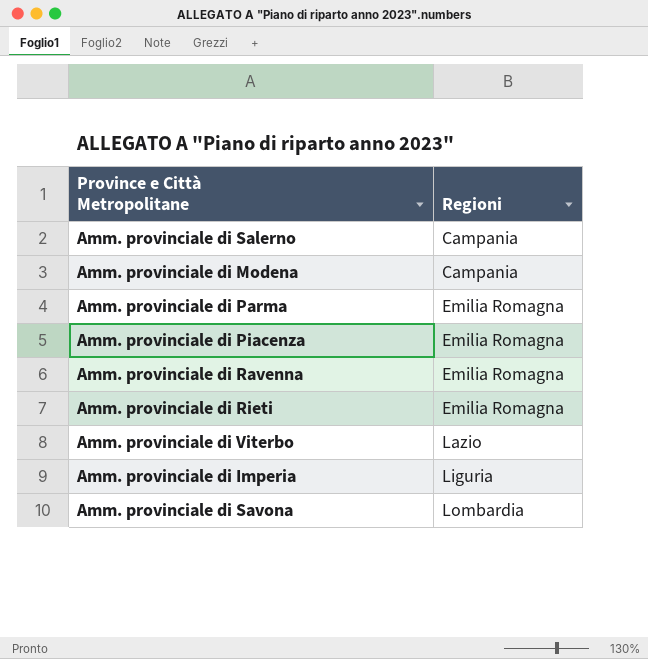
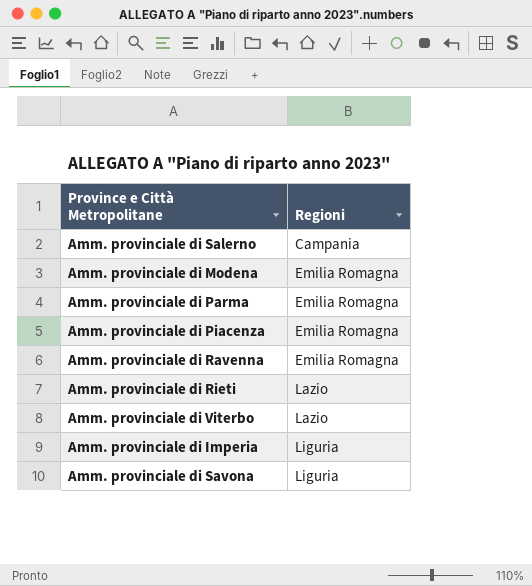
Amm. provinciale di Modena | Regioni: Campania -> Emilia Romagna
Amm. provinciale di Rieti | Regioni: Emilia Romagna -> Lazio
Amm. provinciale di Savona | Regioni: Lombardia -> Liguria

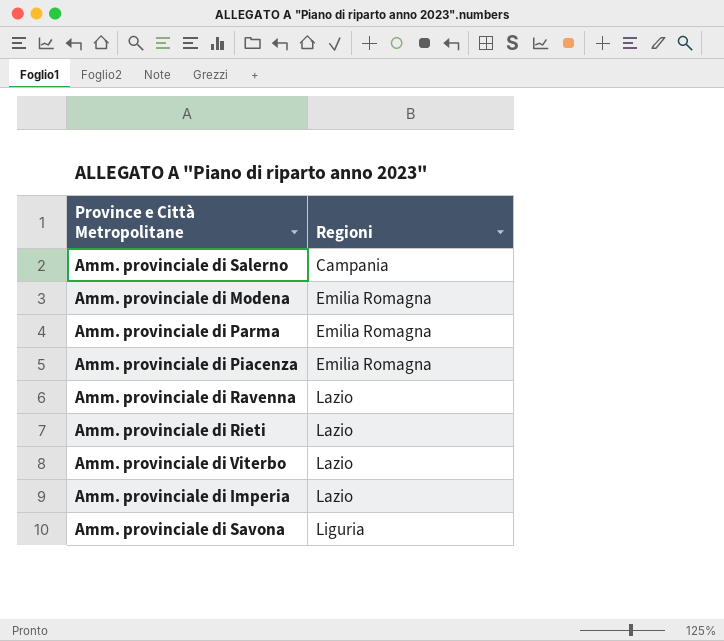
Amm. provinciale di Ravenna | Regioni: Emilia Romagna -> Lazio
Amm. provinciale di Imperia | Regioni: Liguria -> Lazio

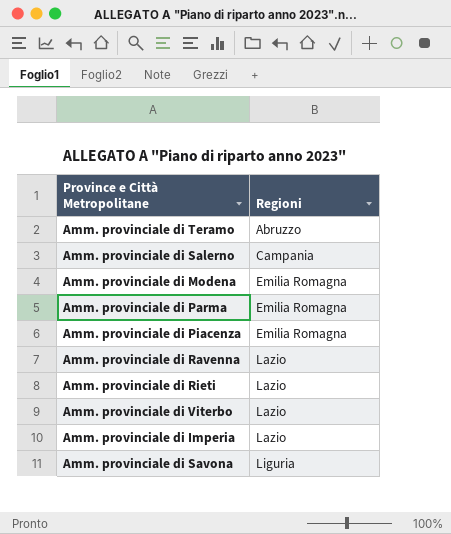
row Amm. provinciale di Teramo: none -> Abruzzo

